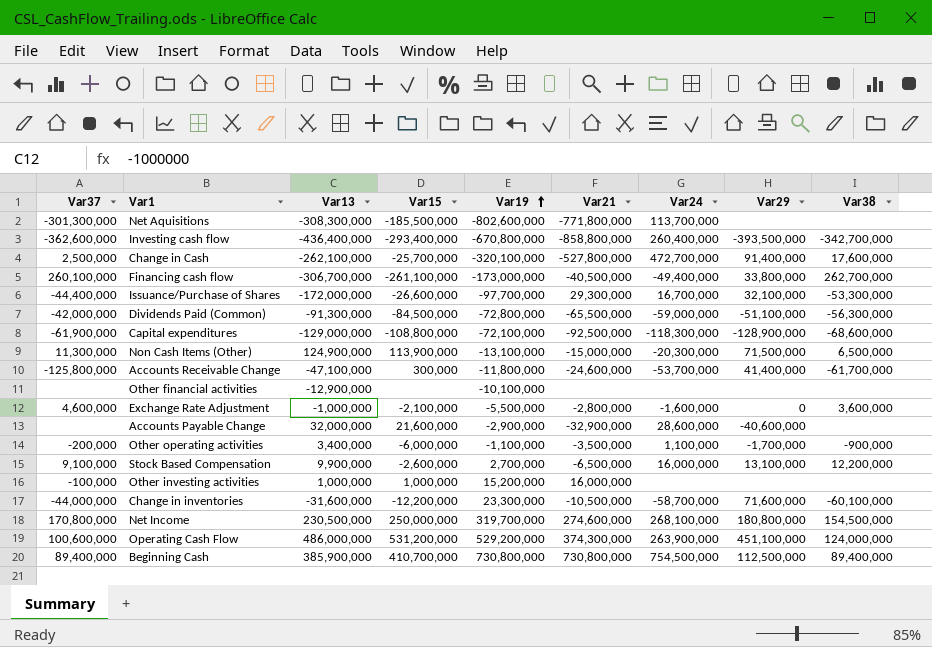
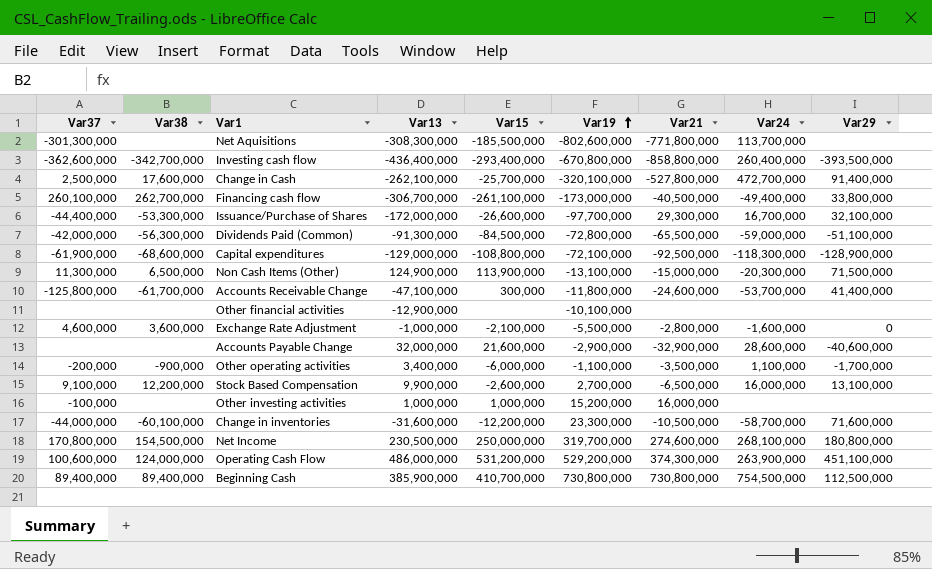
column Var38 | position: 9 -> 2

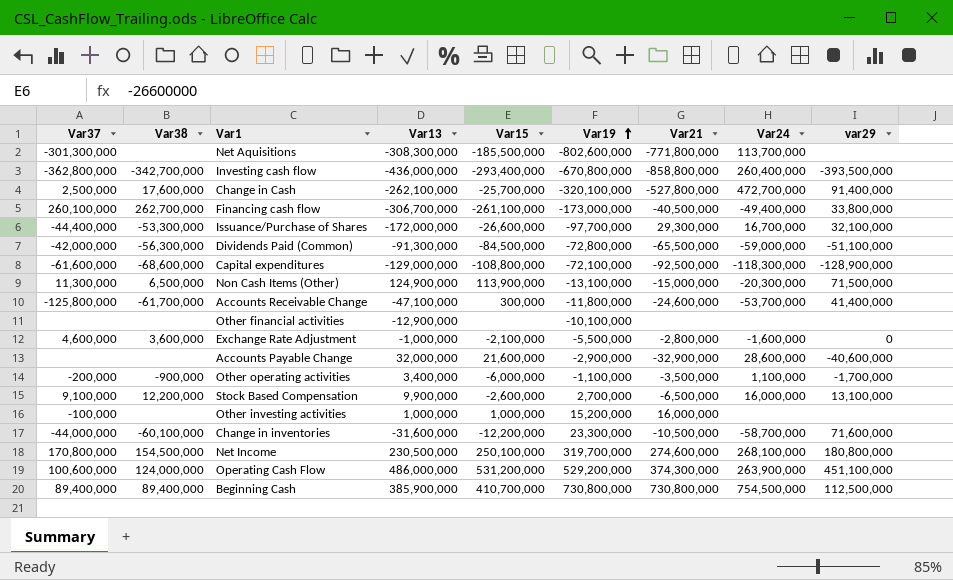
column name: Var29 -> var29
Investing cash flow | Var37: -362,600,000 -> -362,800,000
Investing cash flow | Var13: -436,400,000 -> -436,000,000
Capital expenditures | Var37: -61,900,000 -> -61,600,000
Net Income | Var15: 250,000,000 -> 250,100,000

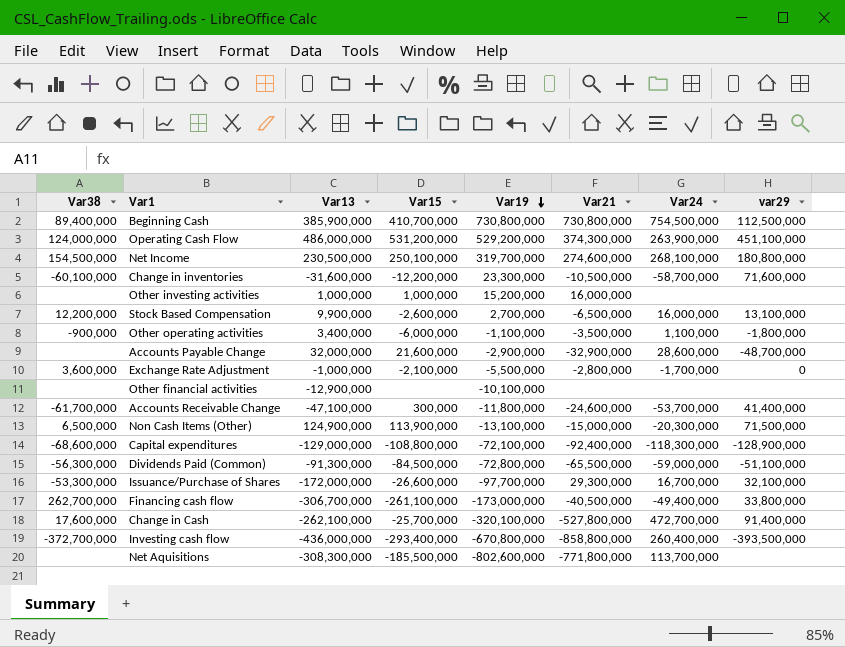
row order: Var19 ascending -> Var19 descending
column Var37 | position: 1 -> none
Other operating activities | var29: -1,700,000 -> -1,800,000
Accounts Payable Change | var29: -40,600,000 -> -48,700,000
Exchange Rate Adjustment | Var24: -1,600,000 -> -1,700,000
Capital expenditures | Var21: -92,500,000 -> -92,400,000
Investing cash flow | Var38: -342,700,000 -> -372,700,000

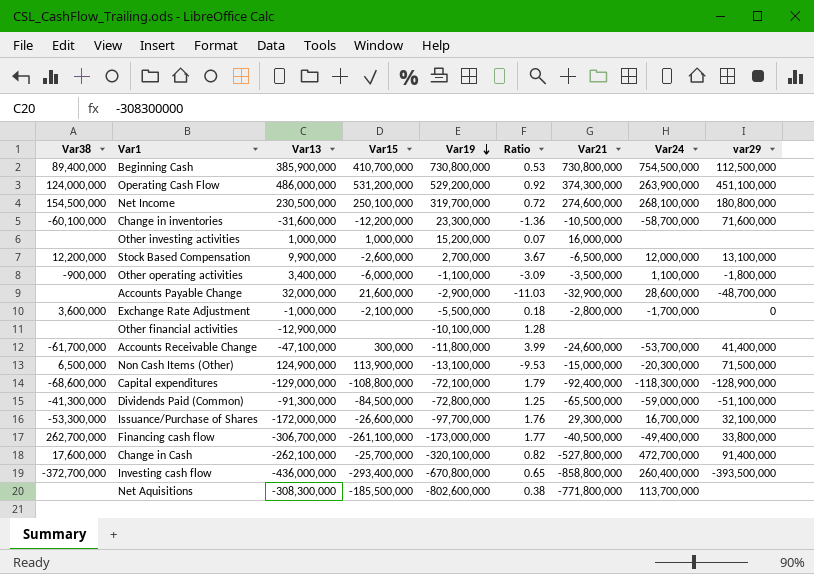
column Ratio | formula: none -> [Var13] / [Var19]
Stock Based Compensation | Var24: 16,000,000 -> 12,000,000
Dividends Paid (Common) | Var38: -56,300,000 -> -41,300,000

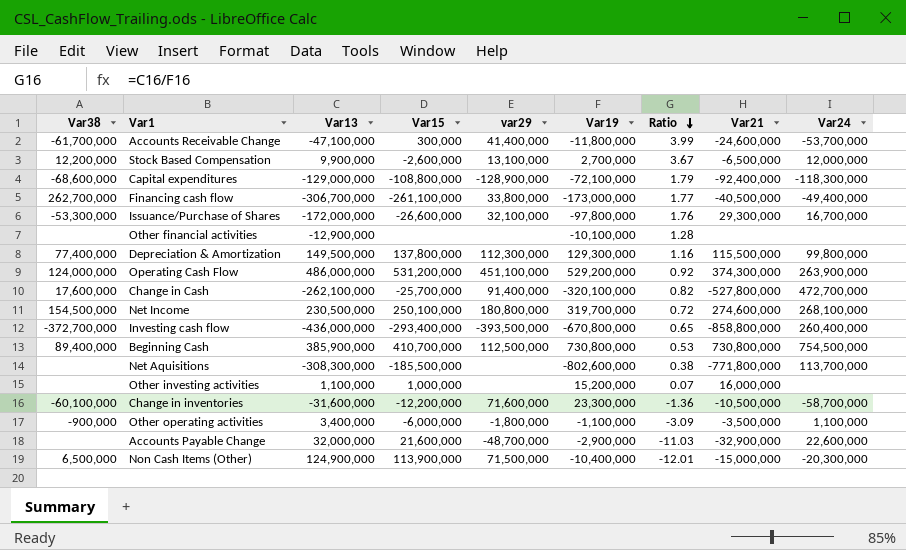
row order: Var19 descending -> Ratio descending
column var29 | position: 9 -> 5
row Exchange Rate Adjustment: 3,600,000 | -1,000,000 | -2,100,000 | -5,500,000 | 0.18 | -2,800,000 | -1,700,000 | 0 -> none
row Dividends Paid (Common): -41,300,000 | -91,300,000 | -84,500,000 | -72,800,000 | 1.25 | -65,500,000 | -59,000,000 | -51,100,000 -> none
Issuance/Purchase of Shares | Var19: -97,700,000 -> -97,800,000
row Depreciation & Amortization: none -> 77,400,000 | 149,500,000 | 137,800,000 | 112,300,000 | 129,300,000 | 1.16 | 115,500,000 | 99,800,000
Other investing activities | Var13: 1,000,000 -> 1,100,000
Accounts Payable Change | Var24: 28,600,000 -> 22,600,000
Non Cash Items (Other) | Var19: -13,100,000 -> -10,400,000
Non Cash Items (Other) | Ratio: -9.53 -> -12.01

